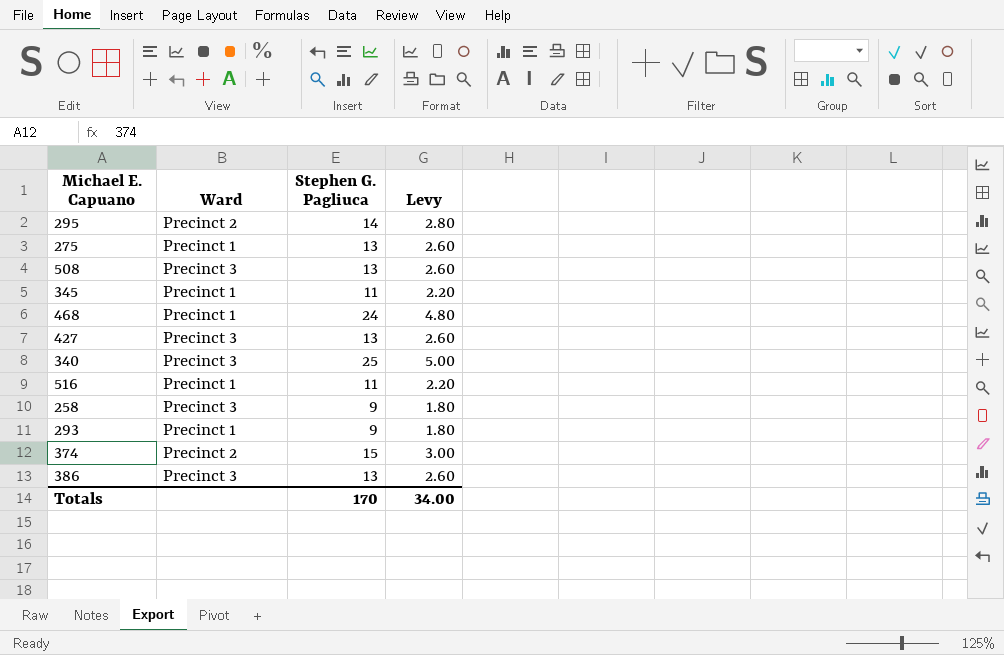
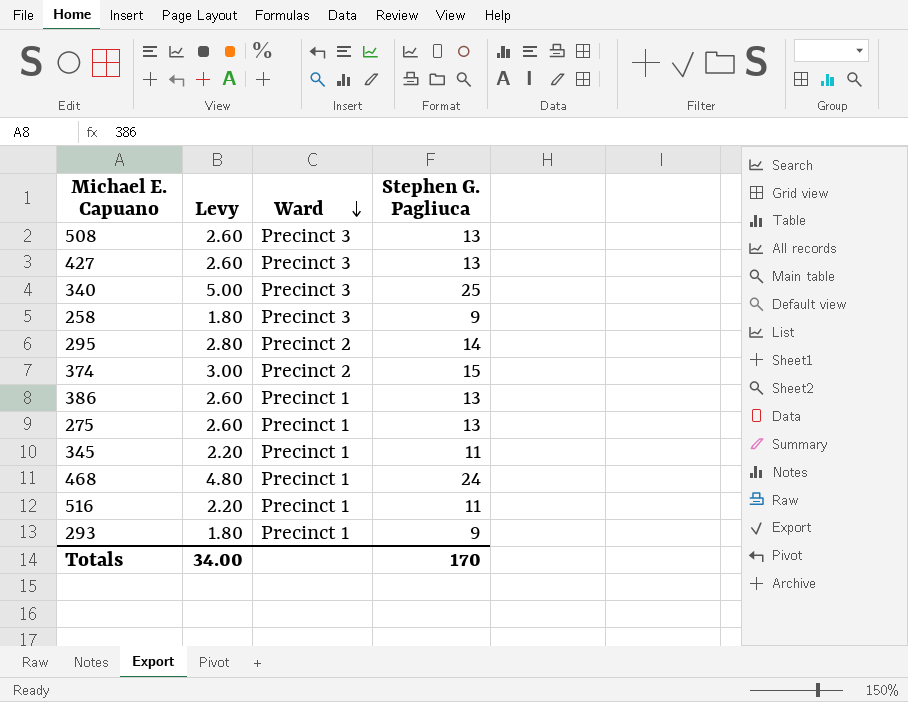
row order: none -> Ward descending
column Levy | position: 4 -> 2
386 | Ward: Precinct 3 -> Precinct 1

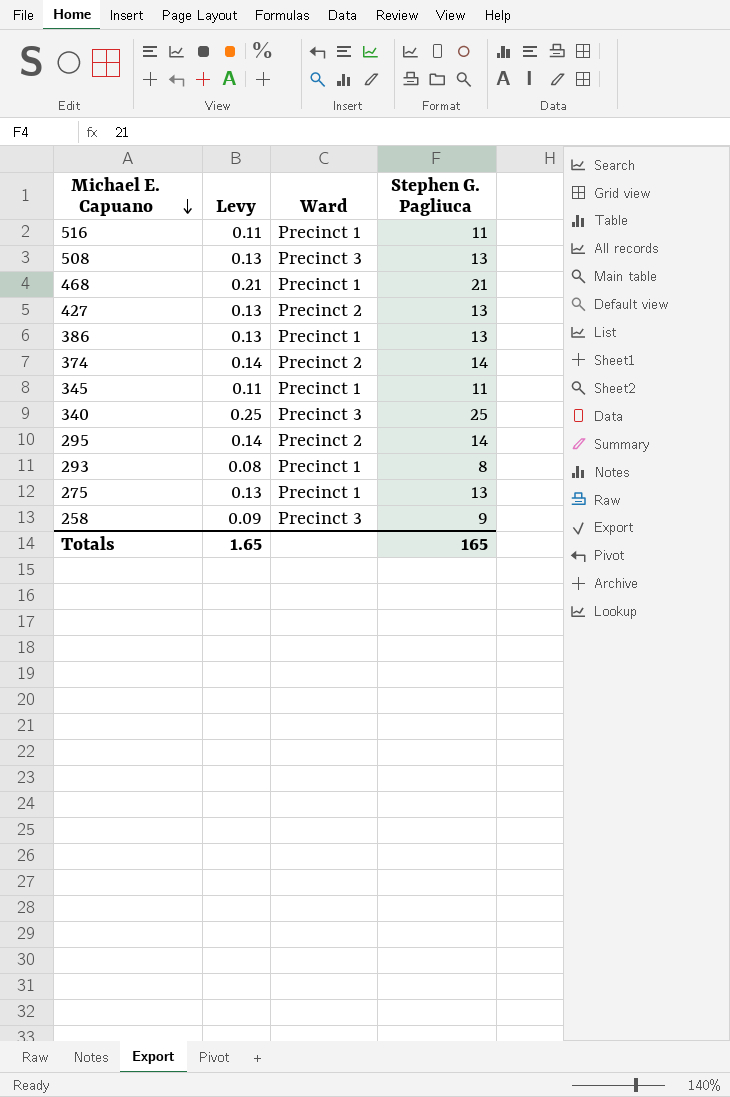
row order: Ward descending -> Michael E. Capuano descending
column Levy | formula: [Stephen G. Pagliuca] * 0.2 -> [Stephen G. Pagliuca] * 0.01
468 | Stephen G. Pagliuca: 24 -> 21
427 | Ward: Precinct 3 -> Precinct 2
374 | Stephen G. Pagliuca: 15 -> 14
293 | Stephen G. Pagliuca: 9 -> 8
Totals | Levy: 34.00 -> 1.65
Totals | Stephen G. Pagliuca: 170 -> 165

